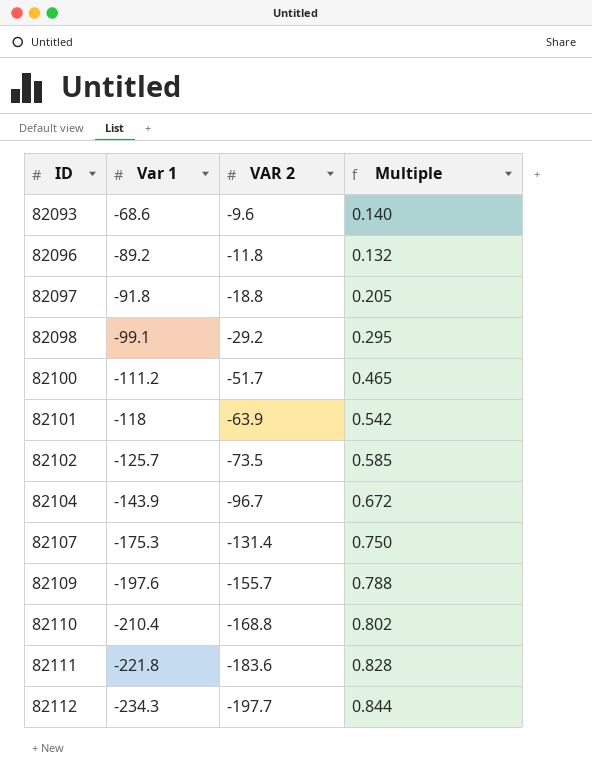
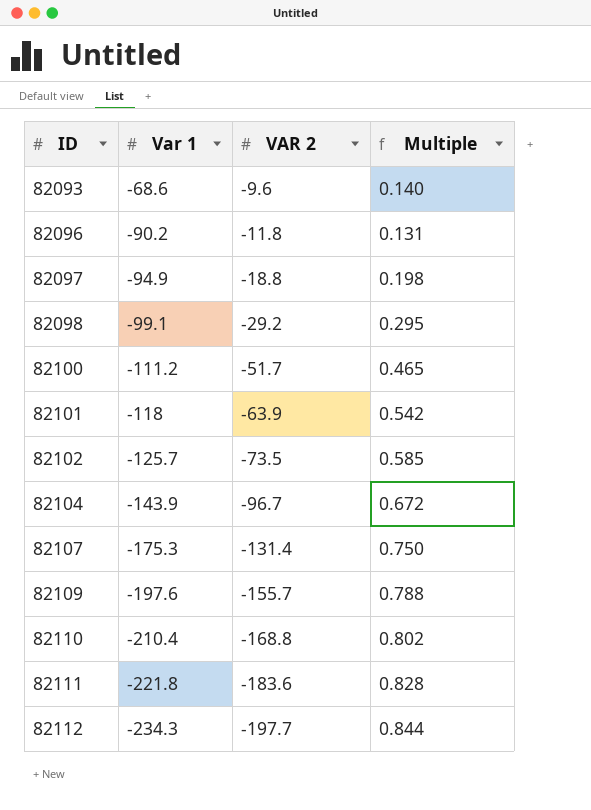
82096 | Var 1: -89.2 -> -90.2
82096 | Multiple: 0.132 -> 0.131
82097 | Var 1: -91.8 -> -94.9
82097 | Multiple: 0.205 -> 0.198

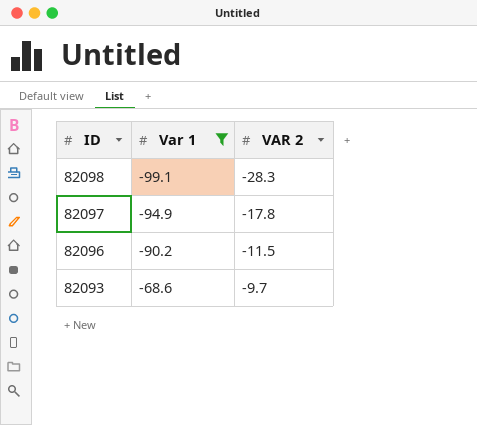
filter: none -> Var 1 >= -99.1
row order: ID ascending -> ID descending
column Multiple | formula: [VAR 2] / [Var 1] -> none
82098 | VAR 2: -29.2 -> -28.3
82097 | VAR 2: -18.8 -> -17.8
82096 | VAR 2: -11.8 -> -11.5
82093 | VAR 2: -9.6 -> -9.7

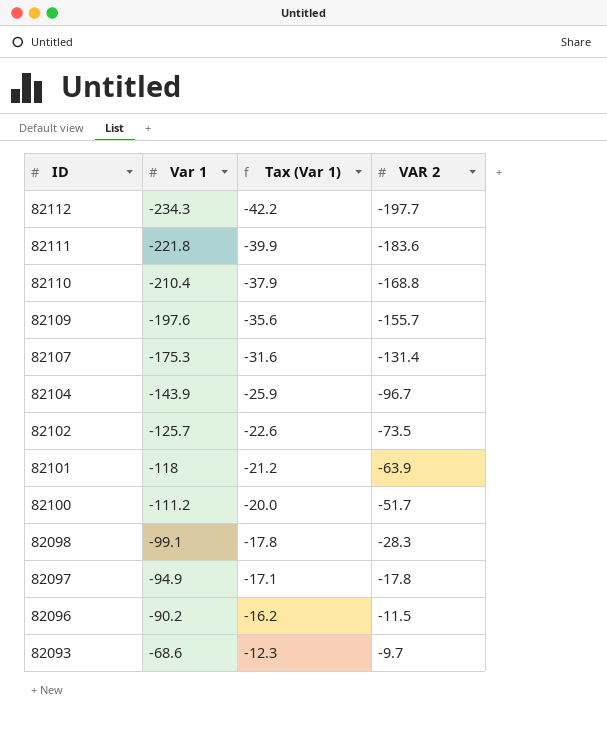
filter: Var 1 >= -99.1 -> none
column Tax (Var 1) | formula: none -> [Var 1] * 0.18

